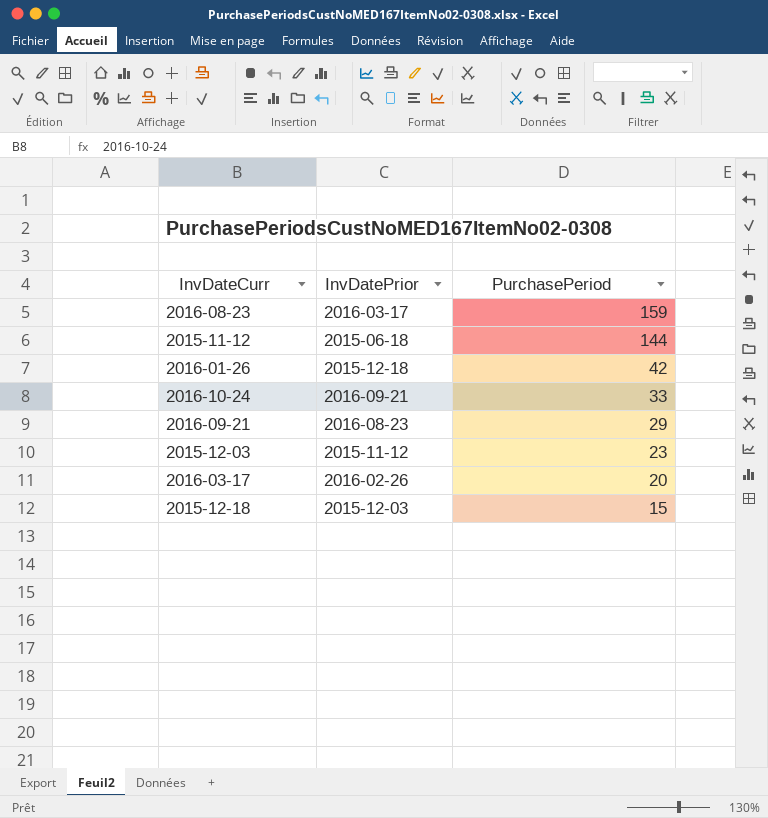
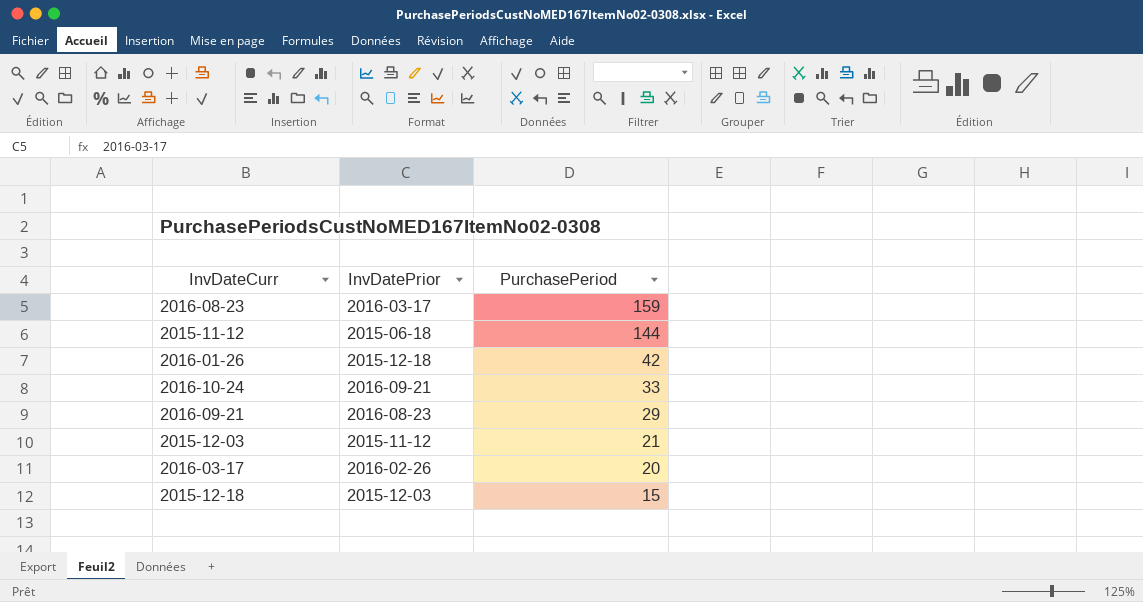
2015-12-03 | PurchasePeriod: 23 -> 21

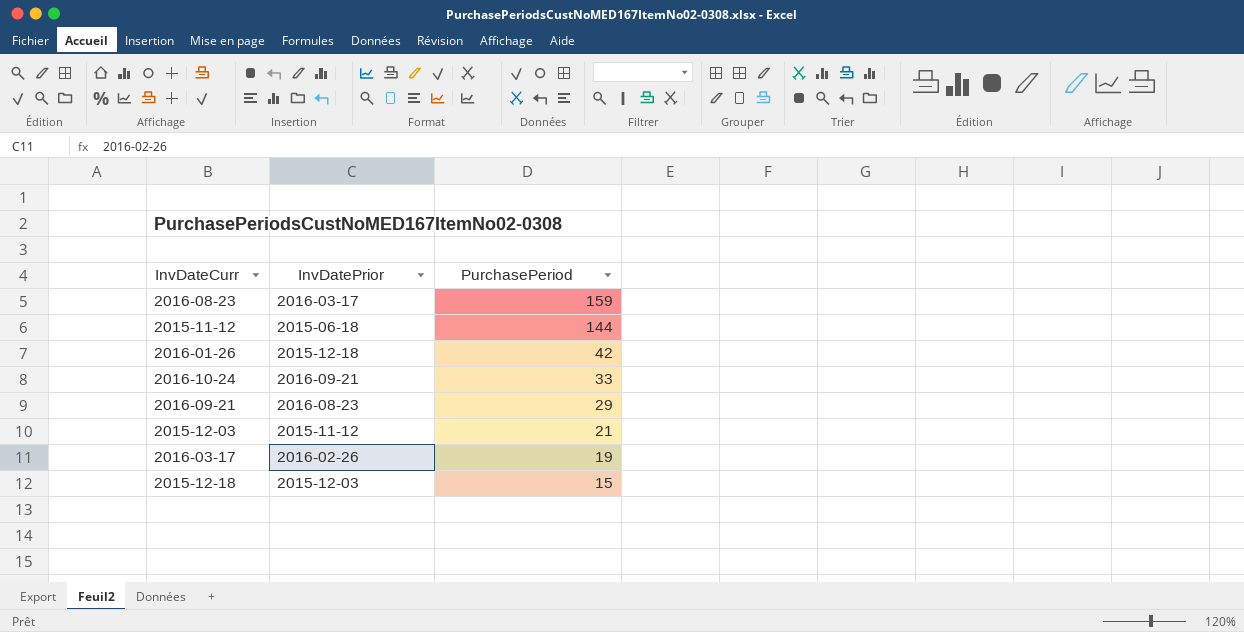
2016-03-17 | PurchasePeriod: 20 -> 19

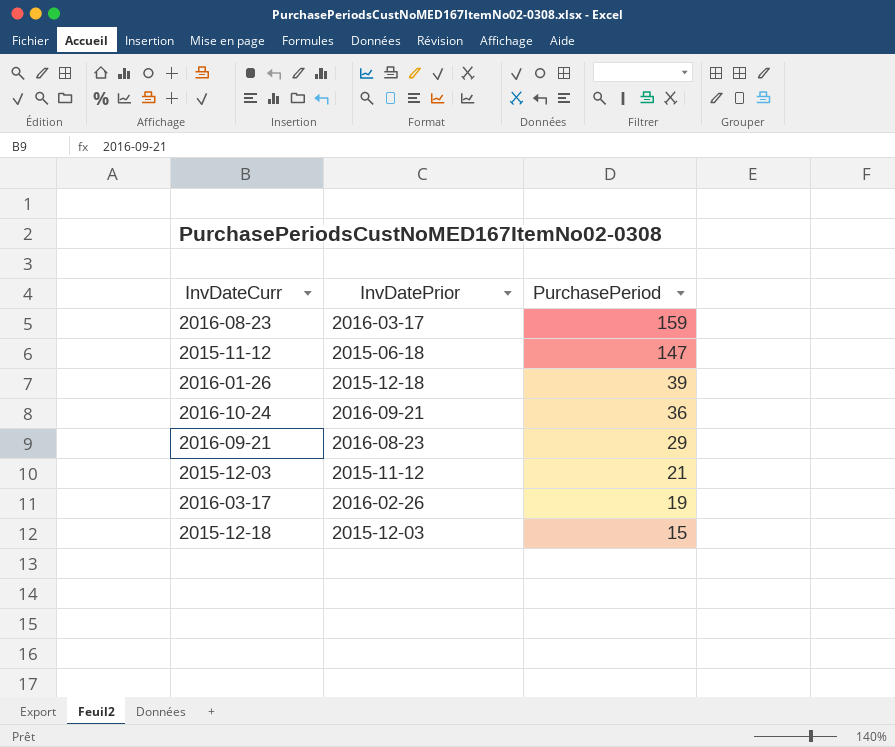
2015-11-12 | PurchasePeriod: 144 -> 147
2016-01-26 | PurchasePeriod: 42 -> 39
2016-10-24 | PurchasePeriod: 33 -> 36

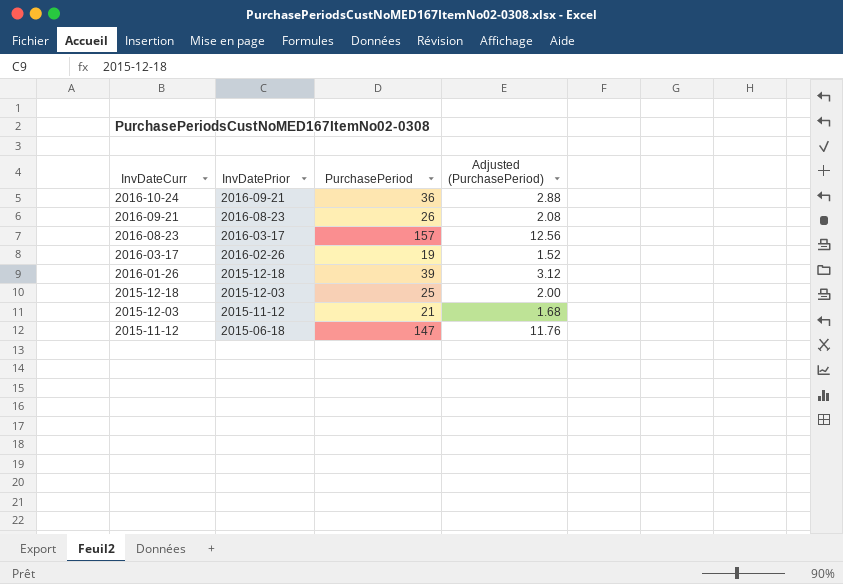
row order: PurchasePeriod descending -> InvDateCurr descending
column Adjusted (PurchasePeriod) | formula: none -> [PurchasePeriod] * 0.08
2016-09-21 | PurchasePeriod: 29 -> 26
2016-08-23 | PurchasePeriod: 159 -> 157
2015-12-18 | PurchasePeriod: 15 -> 25

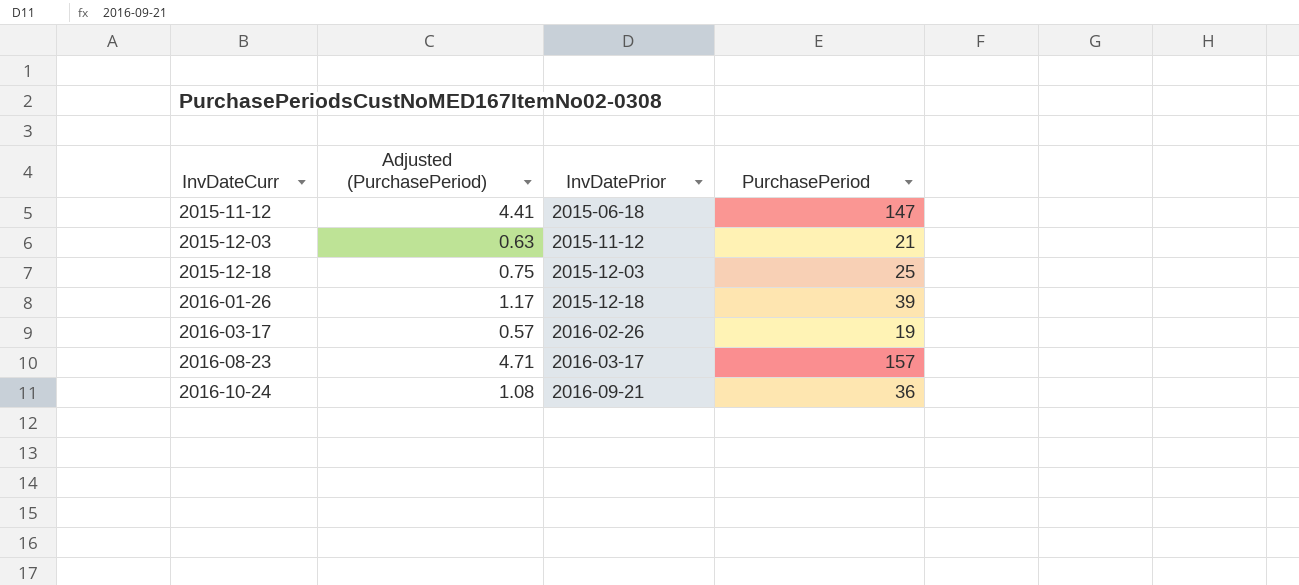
row order: InvDateCurr descending -> InvDateCurr ascending
column Adjusted (PurchasePeriod) | formula: [PurchasePeriod] * 0.08 -> [PurchasePeriod] * 0.03
column Adjusted (PurchasePeriod) | position: 4 -> 2
row 2016-09-21: 2016-08-23 | 26 | 2.08 -> none

